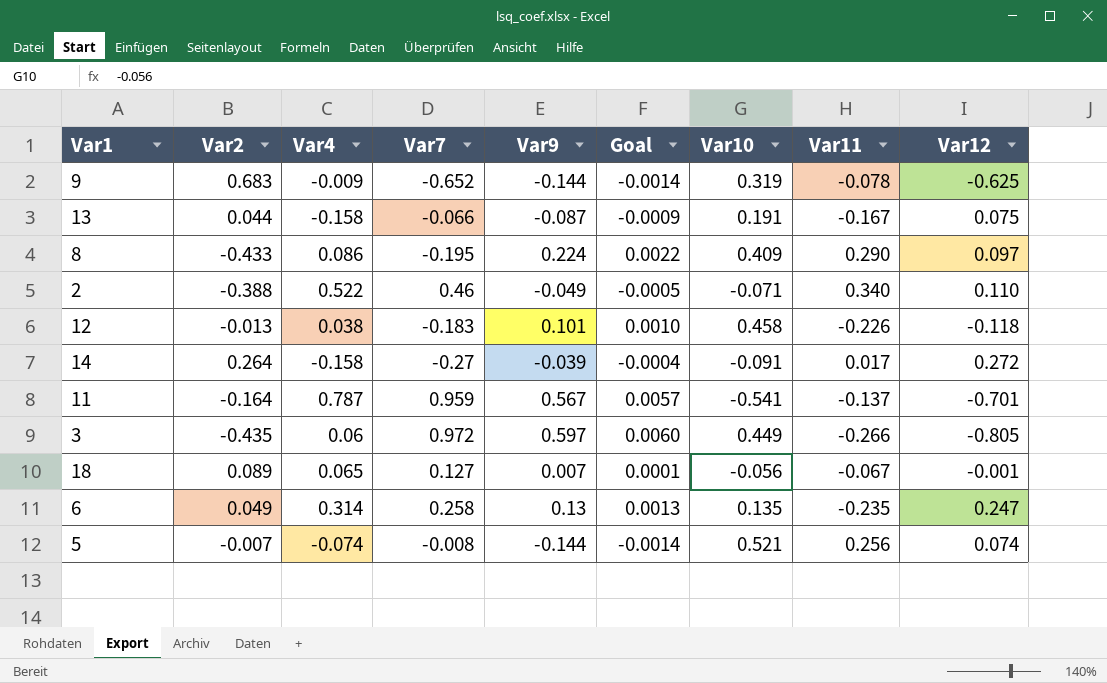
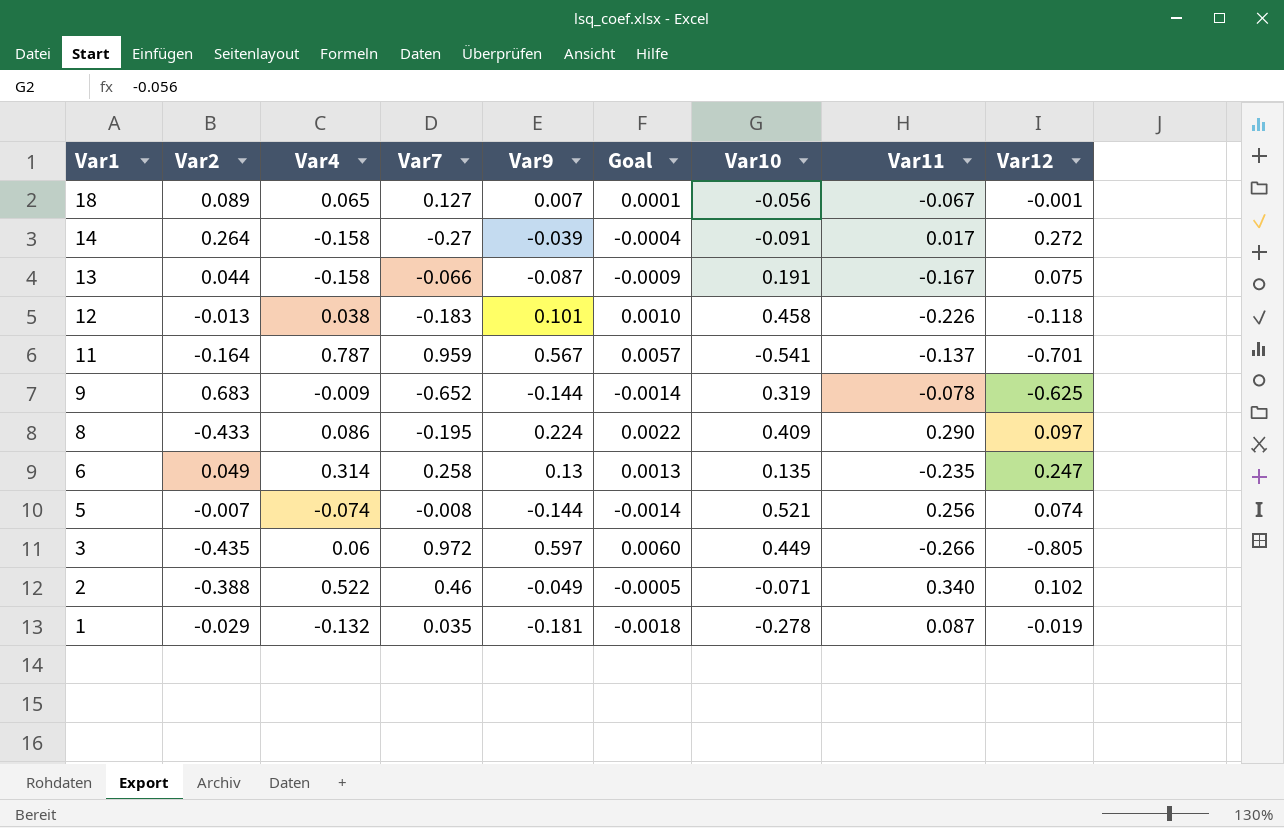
row order: none -> Var1 descending
2 | Var12: 0.110 -> 0.102
row 1: none -> -0.029 | -0.132 | 0.035 | -0.181 | -0.0018 | -0.278 | 0.087 | -0.019

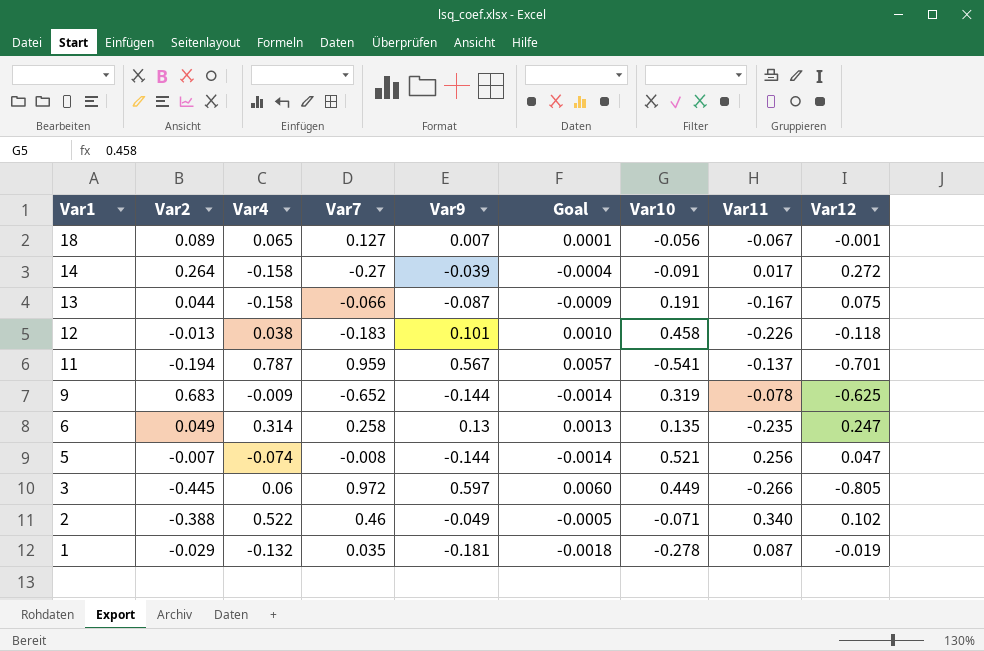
row 8: -0.433 | 0.086 | -0.195 | 0.224 | 0.0022 | 0.409 | 0.290 | 0.097 -> none
11 | Var2: -0.164 -> -0.194
5 | Var12: 0.074 -> 0.047
3 | Var2: -0.435 -> -0.445

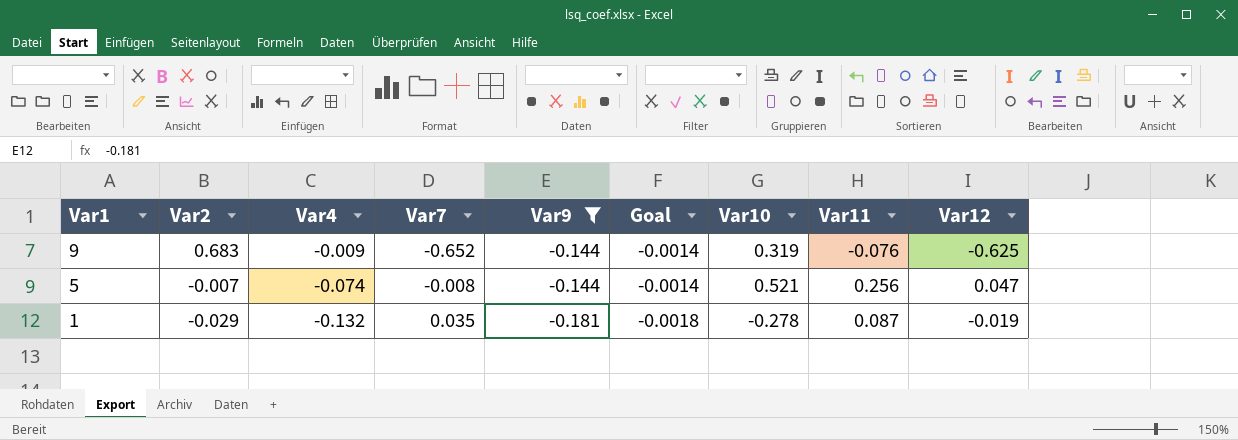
filter: none -> Var9 <= -0.144
9 | Var11: -0.078 -> -0.076

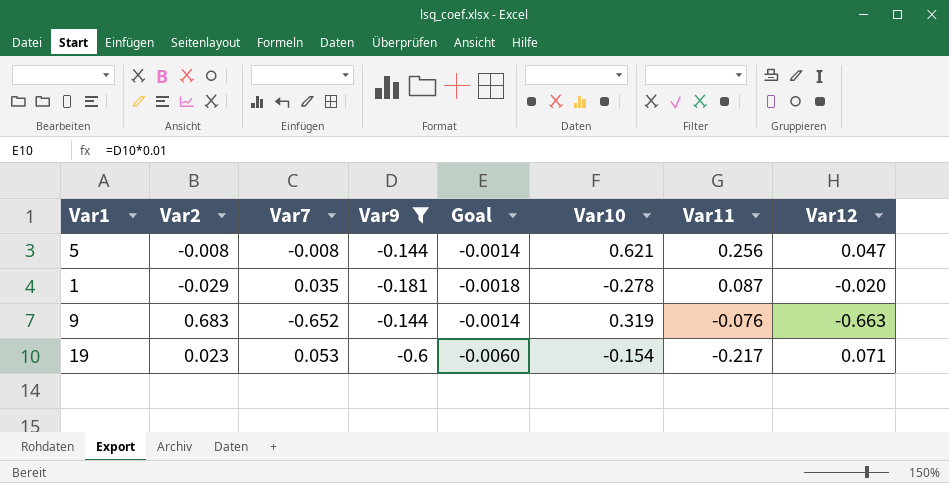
row order: Var1 descending -> Var11 descending
column Var4 | position: 3 -> none
5 | Var2: -0.007 -> -0.008
5 | Var10: 0.521 -> 0.621
1 | Var12: -0.019 -> -0.020
9 | Var12: -0.625 -> -0.663
row 19: none -> 0.023 | 0.053 | -0.6 | -0.0060 | -0.154 | -0.217 | 0.071

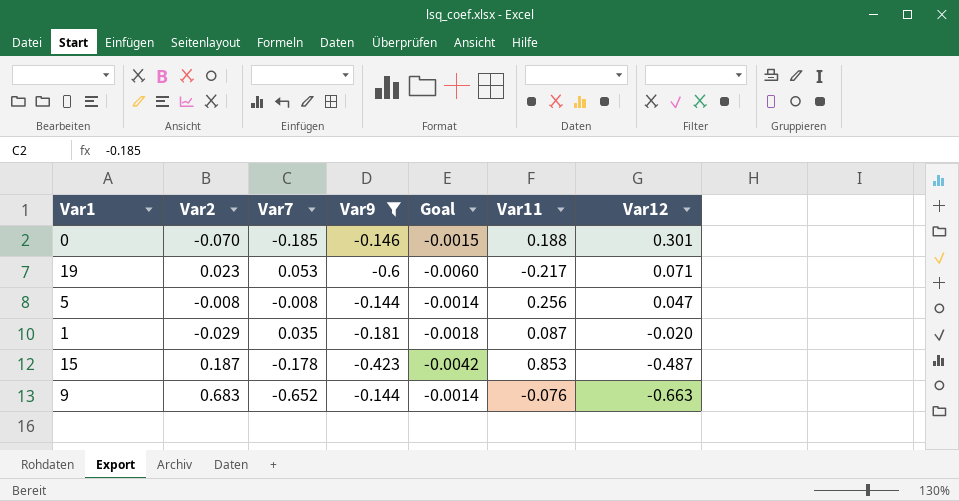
row order: Var11 descending -> Var12 descending
column Var10 | position: 6 -> none
row 0: none -> -0.070 | -0.185 | -0.146 | -0.0015 | 0.188 | 0.301
row 15: none -> 0.187 | -0.178 | -0.423 | -0.0042 | 0.853 | -0.487

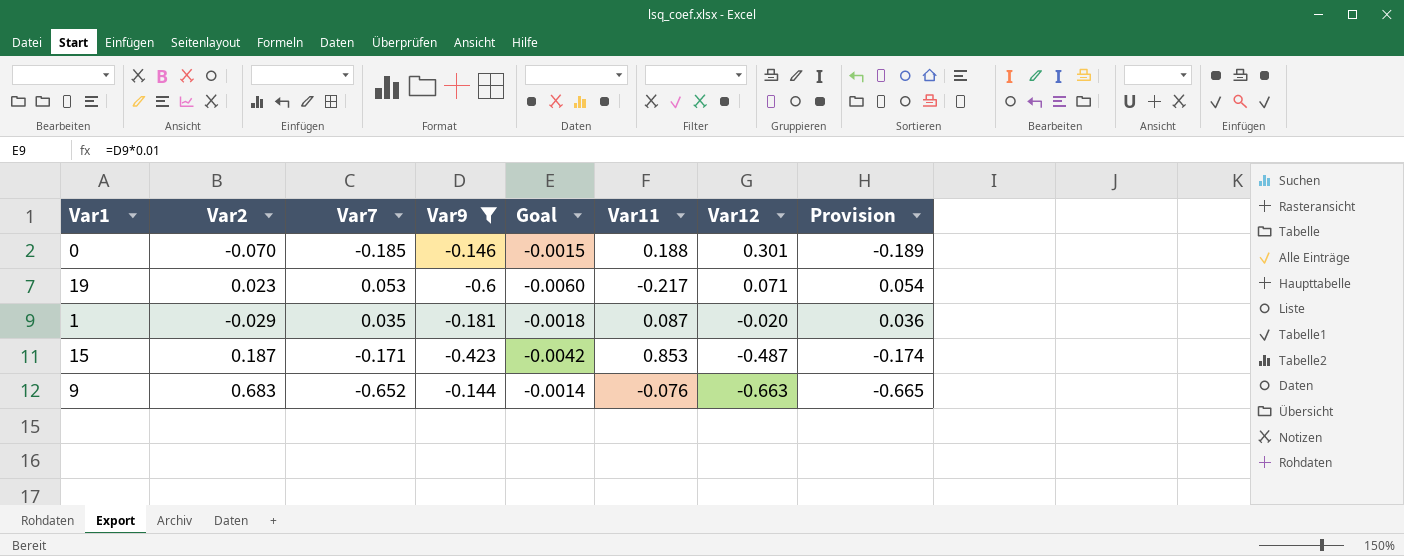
column Provision | formula: none -> [Var7] * 1.02
row 5: -0.008 | -0.008 | -0.144 | -0.0014 | 0.256 | 0.047 -> none
15 | Var7: -0.178 -> -0.171

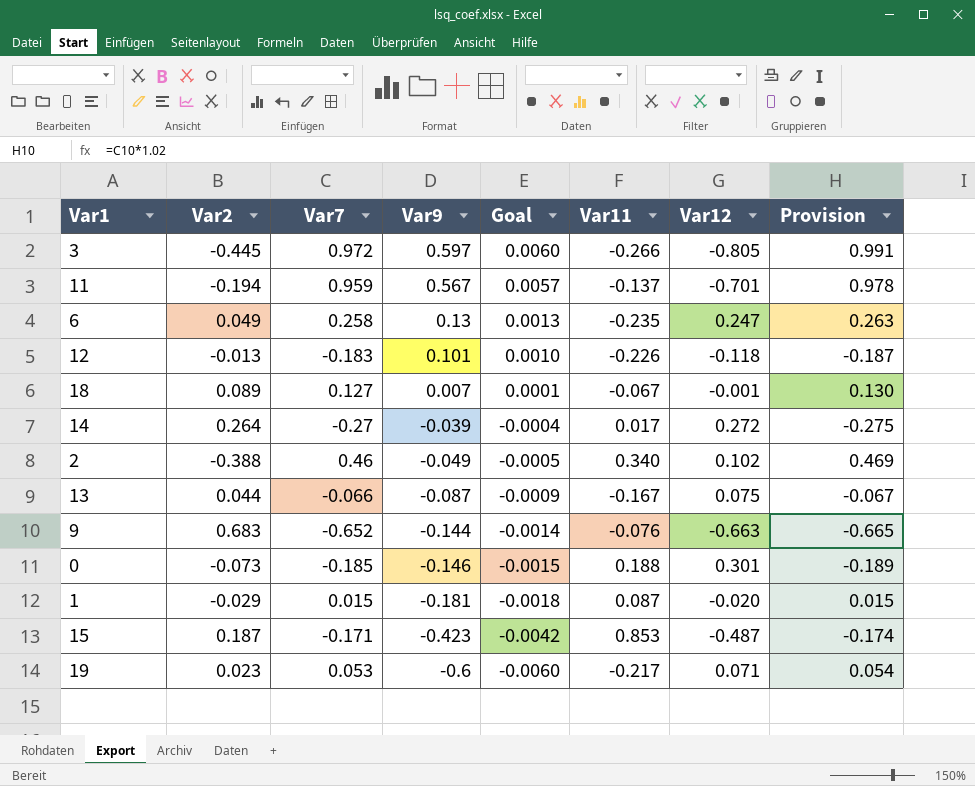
filter: Var9 <= -0.144 -> none
row order: Var12 descending -> Var9 descending
0 | Var2: -0.070 -> -0.073
1 | Var7: 0.035 -> 0.015
1 | Provision: 0.036 -> 0.015

